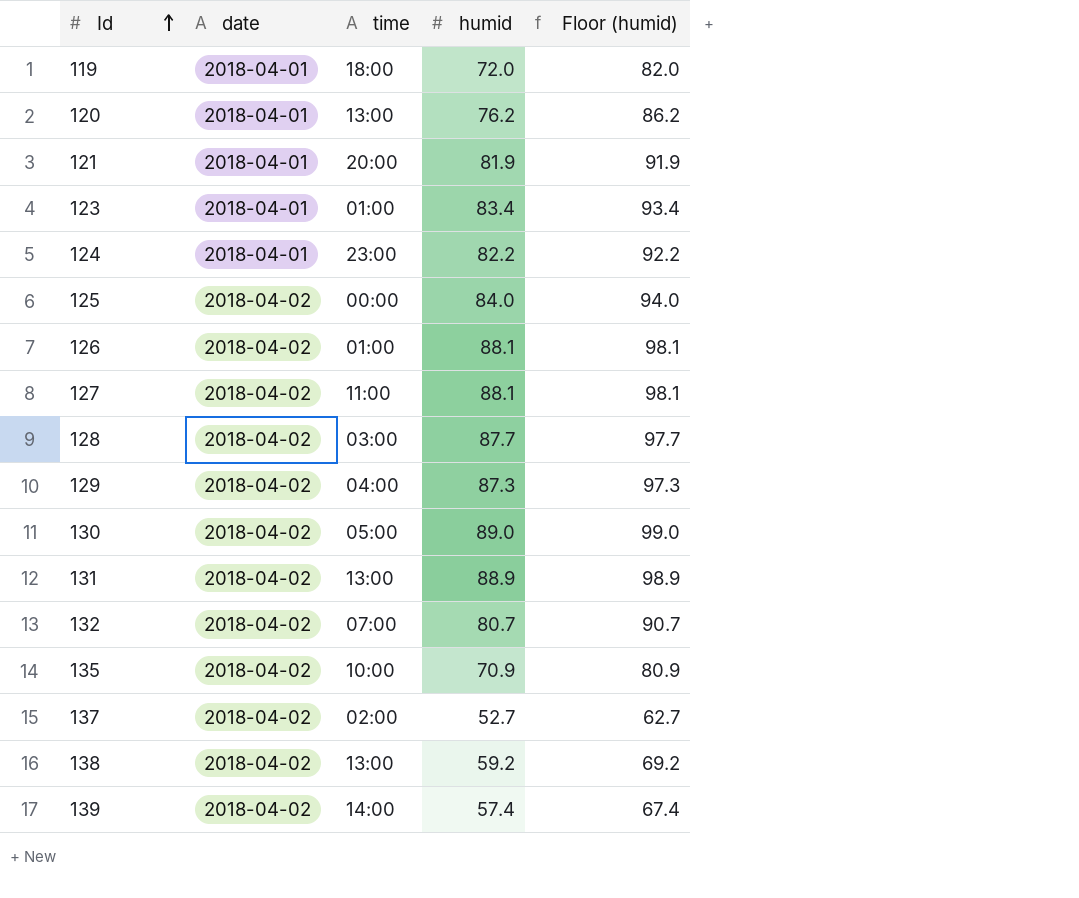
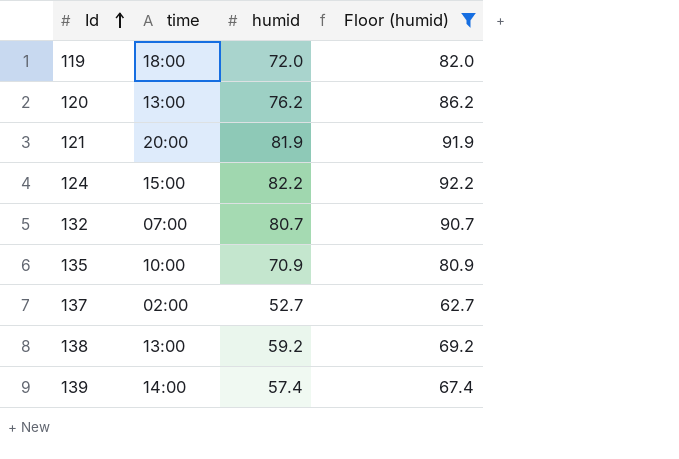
filter: none -> Floor (humid) <= 92.2
column date | position: 2 -> none
124 | time: 23:00 -> 15:00

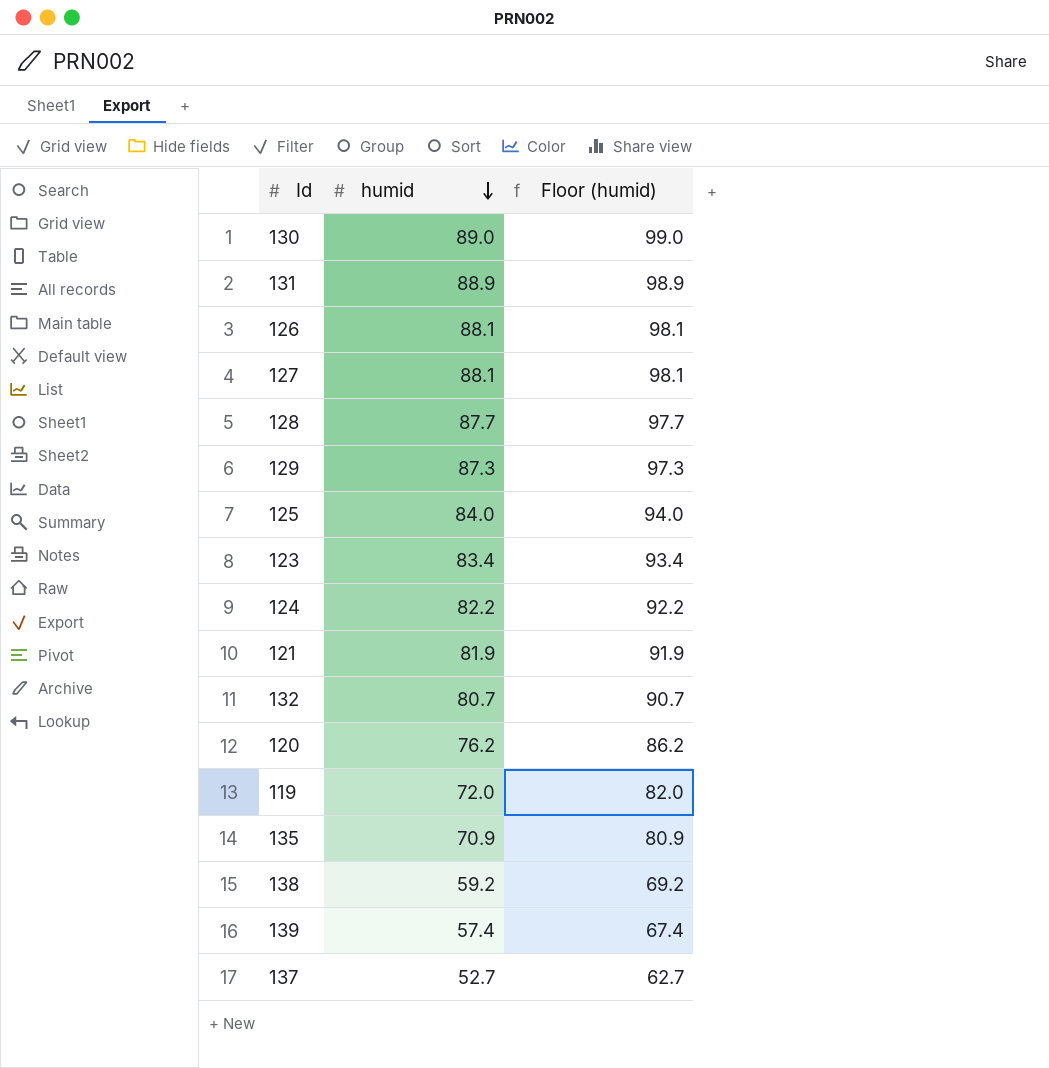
filter: Floor (humid) <= 92.2 -> none
row order: Id ascending -> humid descending
column time | position: 2 -> none

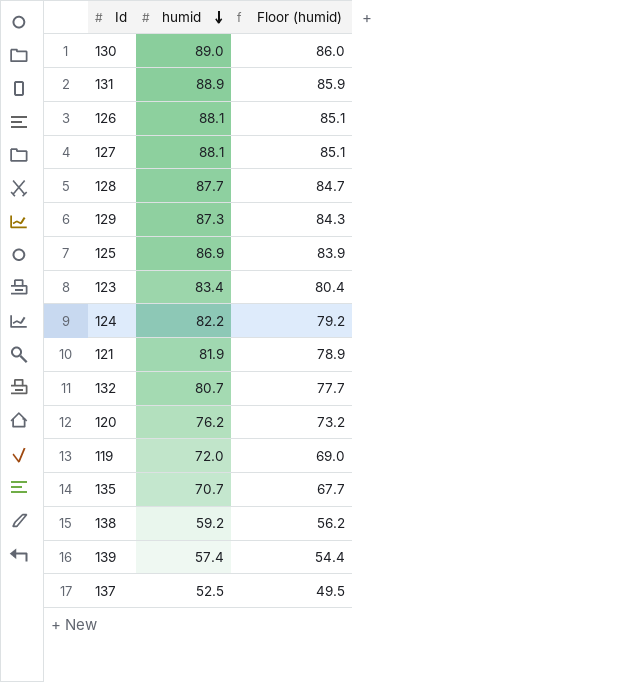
column Floor (humid) | formula: [humid] + 10 -> [humid] - 3
125 | humid: 84.0 -> 86.9
135 | humid: 70.9 -> 70.7
137 | humid: 52.7 -> 52.5

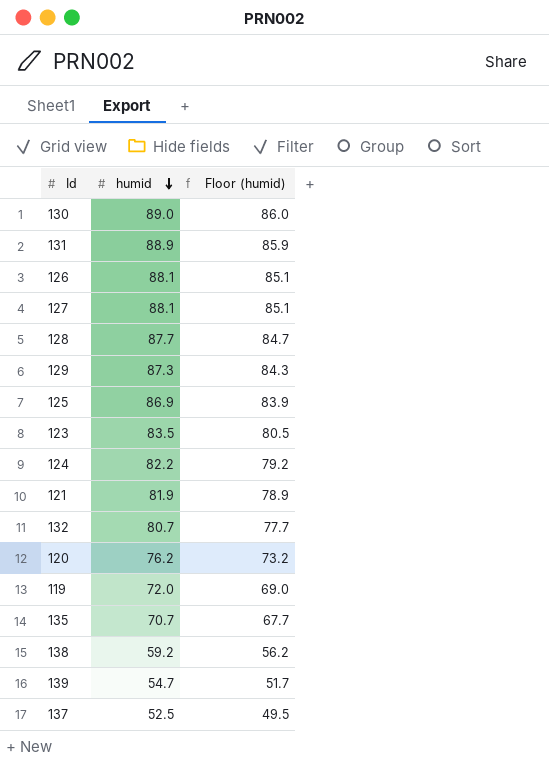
123 | humid: 83.4 -> 83.5
123 | Floor (humid): 80.4 -> 80.5
139 | humid: 57.4 -> 54.7
139 | Floor (humid): 54.4 -> 51.7

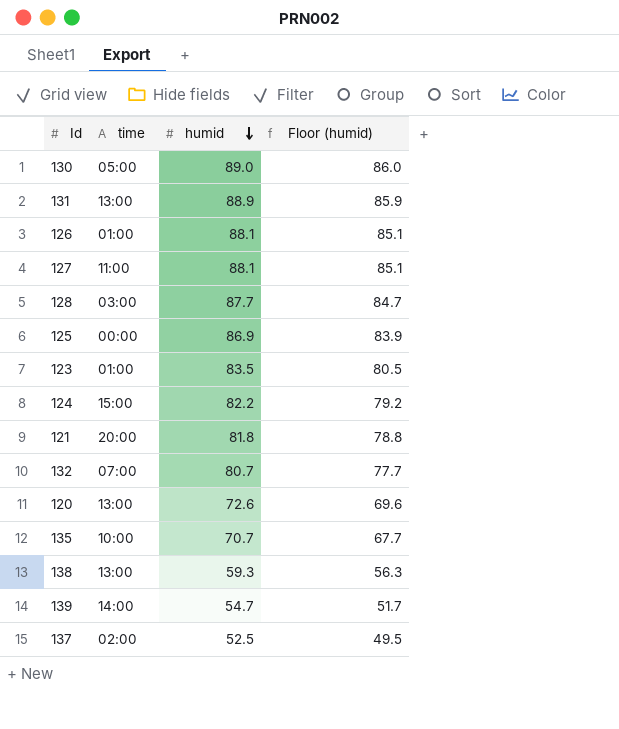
column time | position: none -> 2
row 129: 87.3 | 84.3 -> none
row 119: 72.0 | 69.0 -> none
121 | humid: 81.9 -> 81.8
121 | Floor (humid): 78.9 -> 78.8
120 | humid: 76.2 -> 72.6
120 | Floor (humid): 73.2 -> 69.6
138 | humid: 59.2 -> 59.3
138 | Floor (humid): 56.2 -> 56.3

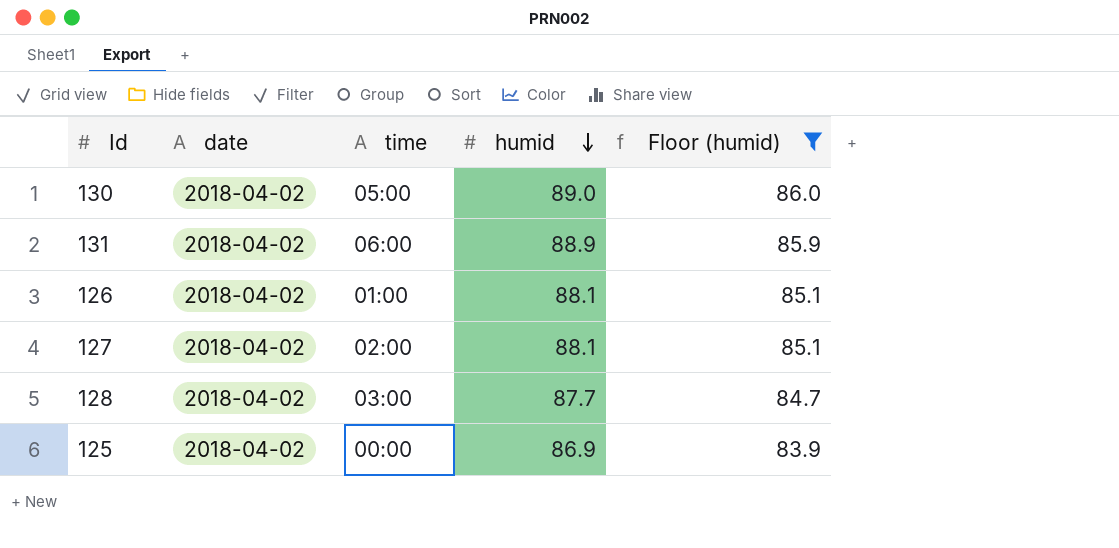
filter: none -> Floor (humid) >= 83.9
column date | position: none -> 2
131 | time: 13:00 -> 06:00
127 | time: 11:00 -> 02:00

